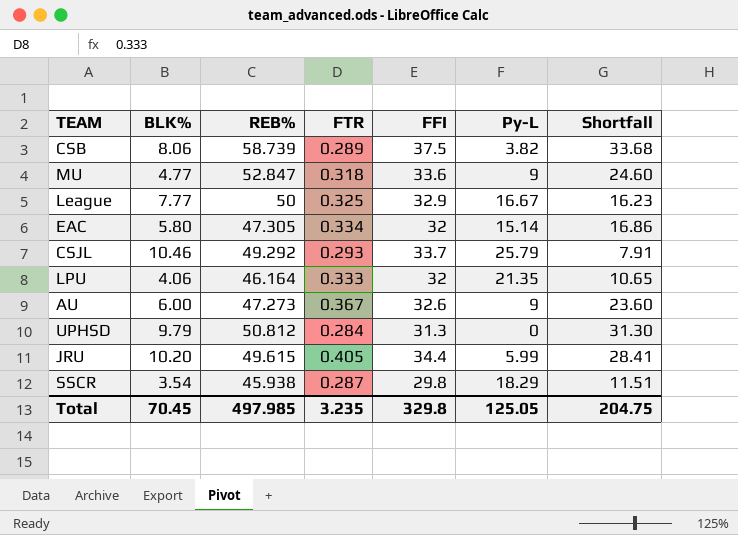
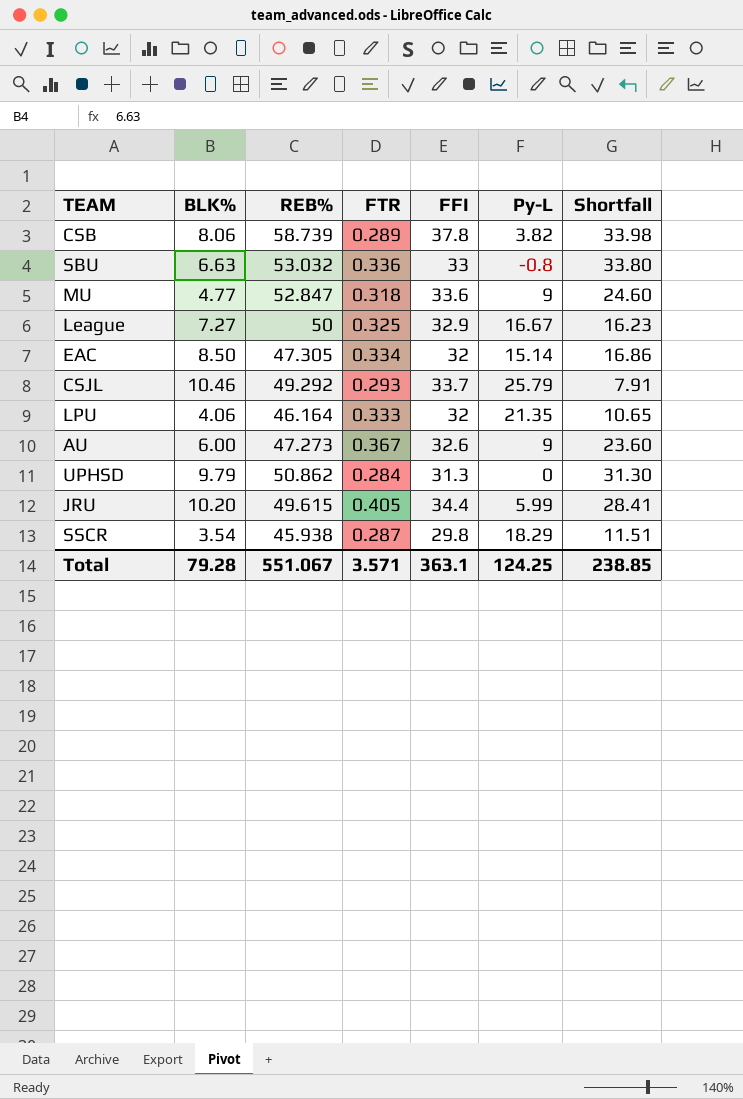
CSB | FFI: 37.5 -> 37.8
CSB | Shortfall: 33.68 -> 33.98
row SBU: none -> 6.63 | 53.032 | 0.336 | 33 | -0.8 | 33.80
League | BLK%: 7.77 -> 7.27
EAC | BLK%: 5.80 -> 8.50
UPHSD | REB%: 50.812 -> 50.862
Total | BLK%: 70.45 -> 79.28
Total | REB%: 497.985 -> 551.067
Total | FTR: 3.235 -> 3.571
Total | FFI: 329.8 -> 363.1
Total | Py-L: 125.05 -> 124.25
Total | Shortfall: 204.75 -> 238.85

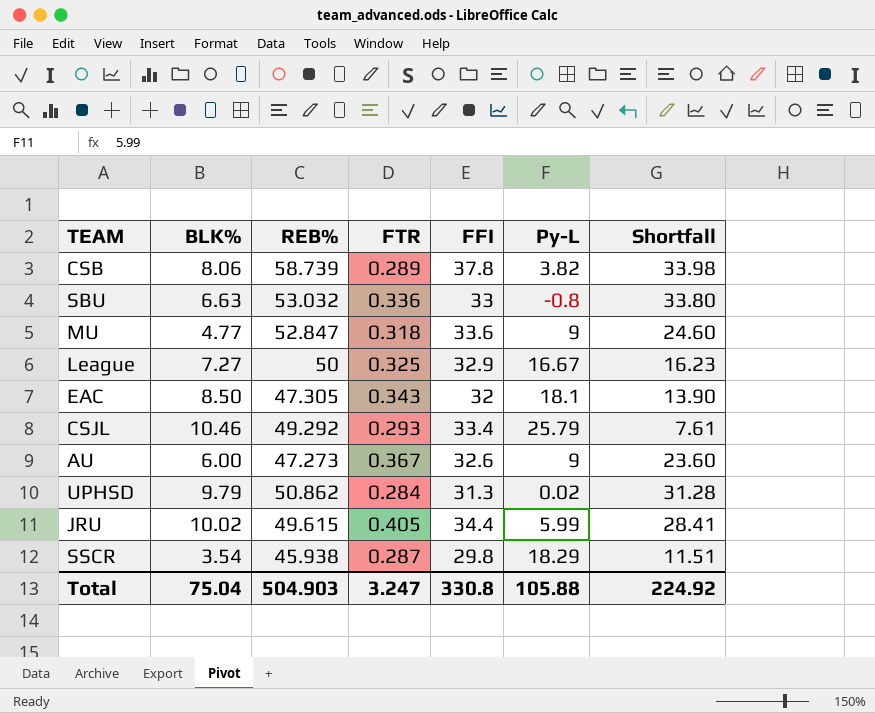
row LPU: 4.06 | 46.164 | 0.333 | 32 | 21.35 | 10.65 -> none
EAC | FTR: 0.334 -> 0.343
EAC | Py-L: 15.14 -> 18.1
EAC | Shortfall: 16.86 -> 13.90
CSJL | FFI: 33.7 -> 33.4
CSJL | Shortfall: 7.91 -> 7.61
UPHSD | Py-L: 0 -> 0.02
UPHSD | Shortfall: 31.30 -> 31.28
JRU | BLK%: 10.20 -> 10.02
Total | BLK%: 79.28 -> 75.04
Total | REB%: 551.067 -> 504.903
Total | FTR: 3.571 -> 3.247
Total | FFI: 363.1 -> 330.8
Total | Py-L: 124.25 -> 105.88
Total | Shortfall: 238.85 -> 224.92

